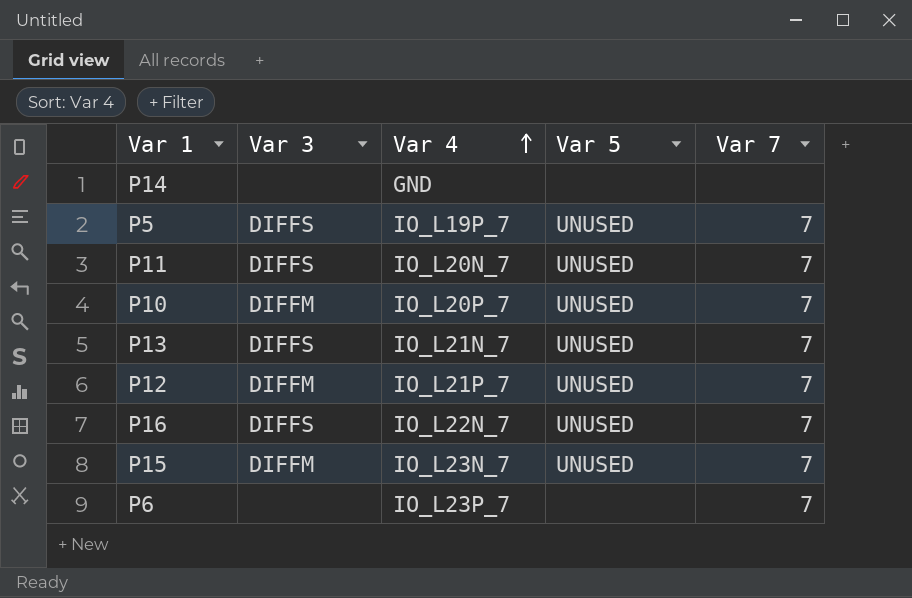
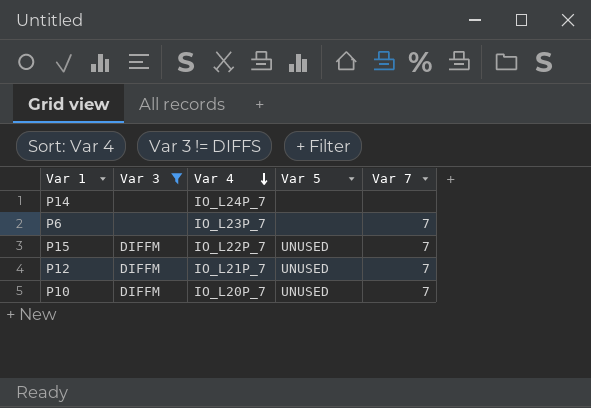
filter: none -> Var 3 != DIFFS
row order: Var 4 ascending -> Var 4 descending
P14 | Var 4: GND -> IO_L24P_7
P15 | Var 4: IO_L23N_7 -> IO_L22P_7

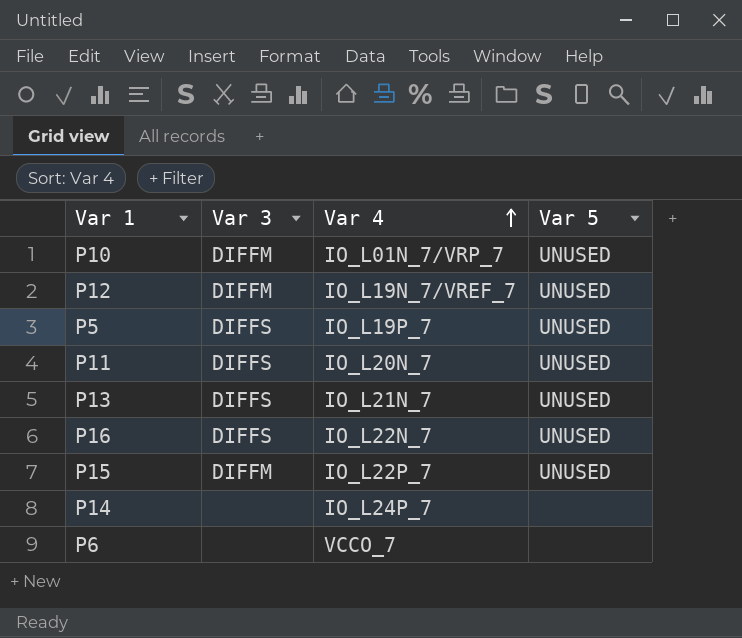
filter: Var 3 != DIFFS -> none
row order: Var 4 descending -> Var 4 ascending
column Var 7 | position: 5 -> none
P10 | Var 4: IO_L20P_7 -> IO_L01N_7/VRP_7
P12 | Var 4: IO_L21P_7 -> IO_L19N_7/VREF_7
P6 | Var 4: IO_L23P_7 -> VCCO_7

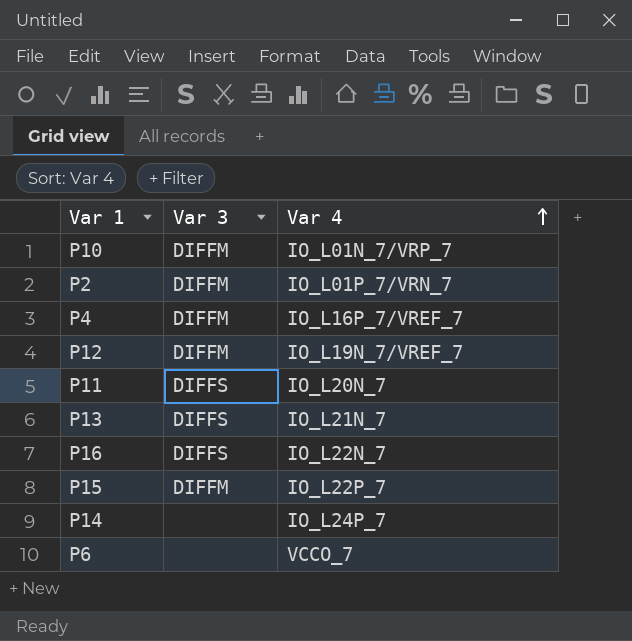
column Var 5 | position: 4 -> none
row P5: DIFFS | IO_L19P_7 | UNUSED -> none
row P2: none -> DIFFM | IO_L01P_7/VRN_7
row P4: none -> DIFFM | IO_L16P_7/VREF_7

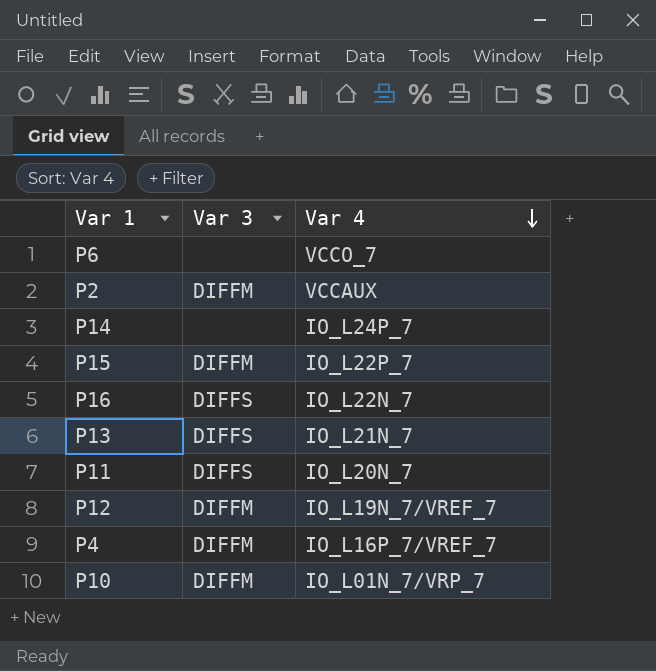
row order: Var 4 ascending -> Var 4 descending
P2 | Var 4: IO_L01P_7/VRN_7 -> VCCAUX

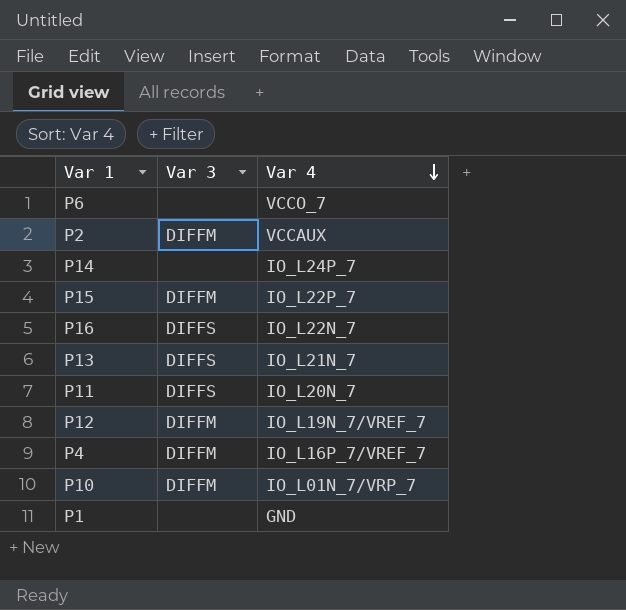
row P1: none -> none | GND

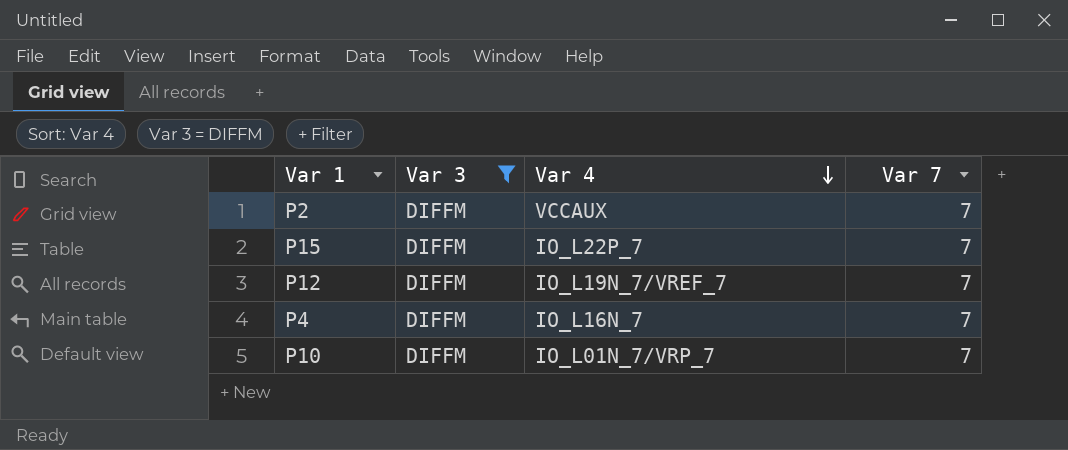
filter: none -> Var 3 = DIFFM
column Var 7 | position: none -> 4
P4 | Var 4: IO_L16P_7/VREF_7 -> IO_L16N_7

